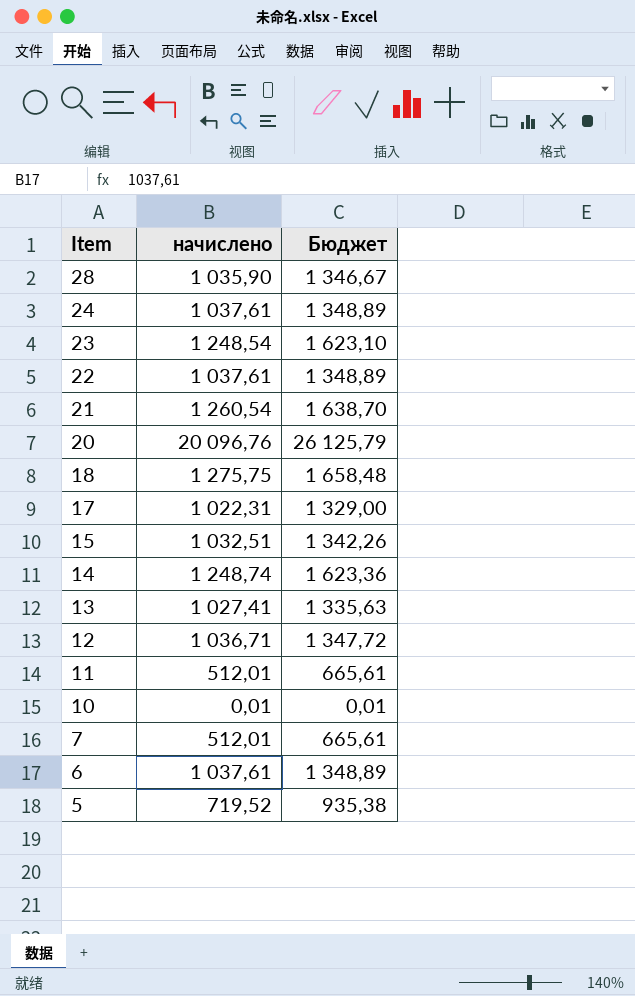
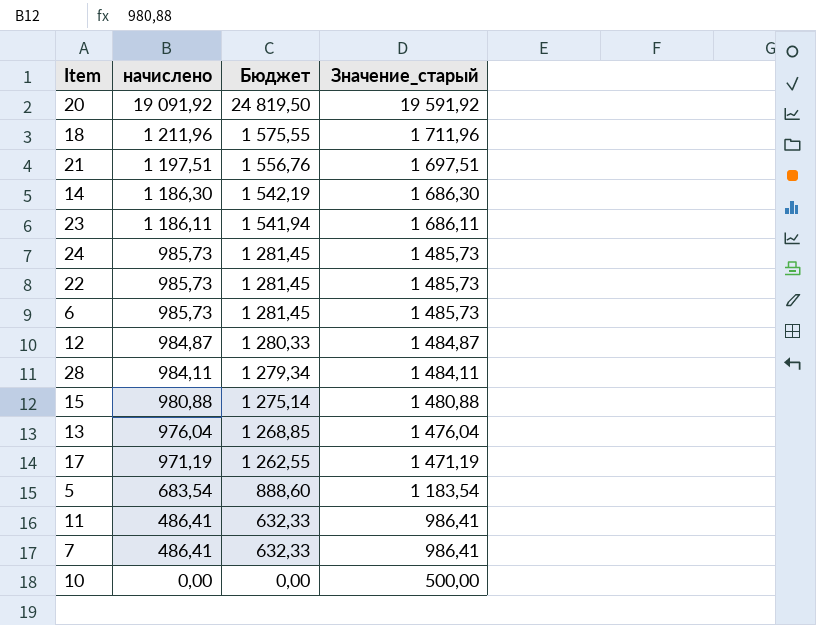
row order: Item descending -> начислено descending
column Значение_старый | formula: none -> [начислено] + 500
20 | начислено: 20 096,76 -> 19 091,92
20 | Бюджет: 26 125,79 -> 24 819,50
18 | начислено: 1 275,75 -> 1 211,96
18 | Бюджет: 1 658,48 -> 1 575,55
21 | начислено: 1 260,54 -> 1 197,51
21 | Бюджет: 1 638,70 -> 1 556,76
14 | начислено: 1 248,74 -> 1 186,30
14 | Бюджет: 1 623,36 -> 1 542,19
23 | начислено: 1 248,54 -> 1 186,11
23 | Бюджет: 1 623,10 -> 1 541,94
24 | начислено: 1 037,61 -> 985,73
24 | Бюджет: 1 348,89 -> 1 281,45
22 | начислено: 1 037,61 -> 985,73
22 | Бюджет: 1 348,89 -> 1 281,45
6 | начислено: 1 037,61 -> 985,73
6 | Бюджет: 1 348,89 -> 1 281,45
12 | начислено: 1 036,71 -> 984,87
12 | Бюджет: 1 347,72 -> 1 280,33
28 | начислено: 1 035,90 -> 984,11
28 | Бюджет: 1 346,67 -> 1 279,34
15 | начислено: 1 032,51 -> 980,88
15 | Бюджет: 1 342,26 -> 1 275,14
13 | начислено: 1 027,41 -> 976,04
13 | Бюджет: 1 335,63 -> 1 268,85
17 | начислено: 1 022,31 -> 971,19
17 | Бюджет: 1 329,00 -> 1 262,55
5 | начислено: 719,52 -> 683,54
5 | Бюджет: 935,38 -> 888,60
11 | начислено: 512,01 -> 486,41
11 | Бюджет: 665,61 -> 632,33
7 | начислено: 512,01 -> 486,41
7 | Бюджет: 665,61 -> 632,33
10 | начислено: 0,01 -> 0,00
10 | Бюджет: 0,01 -> 0,00

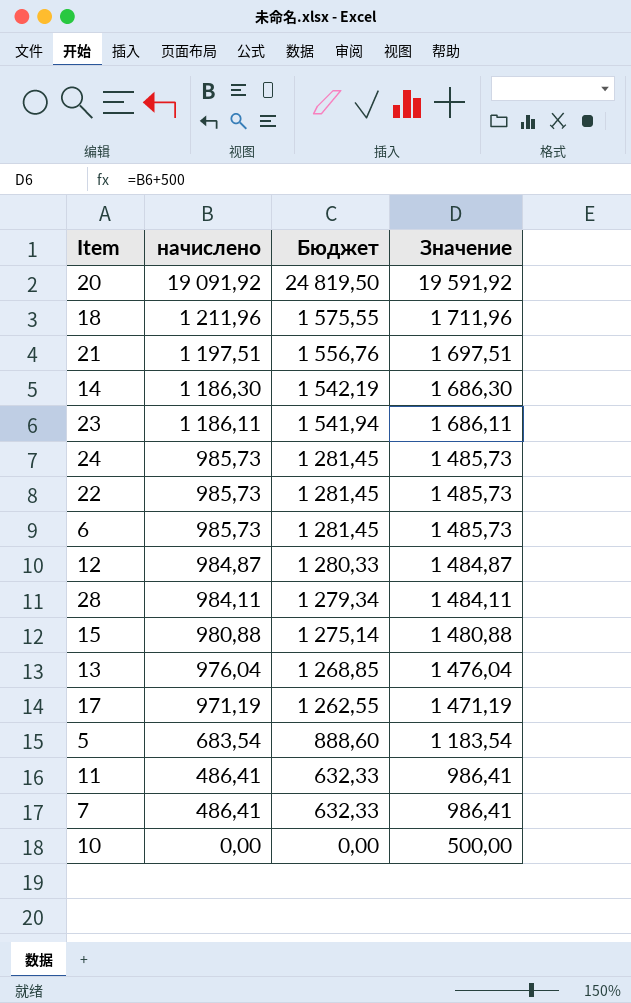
column name: Значение_старый -> Значение

